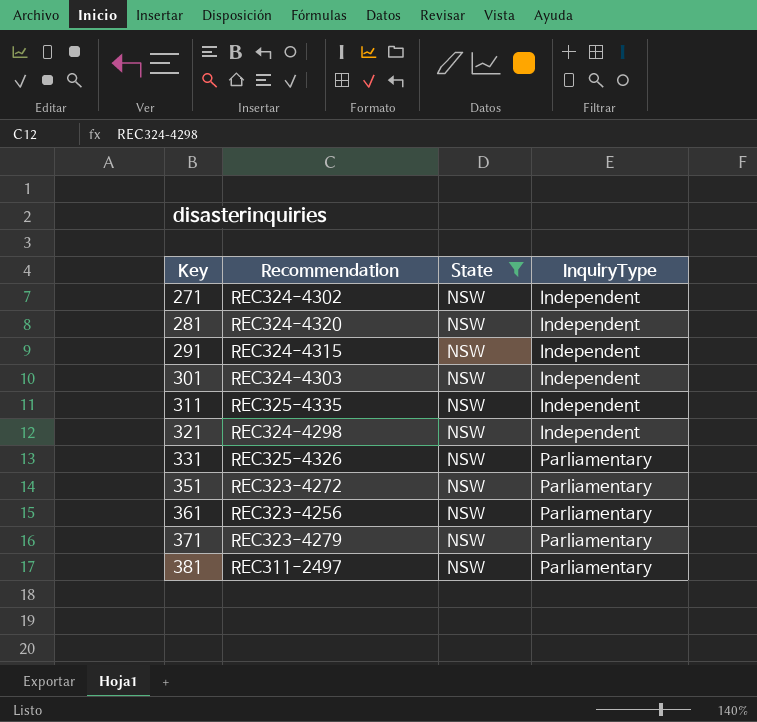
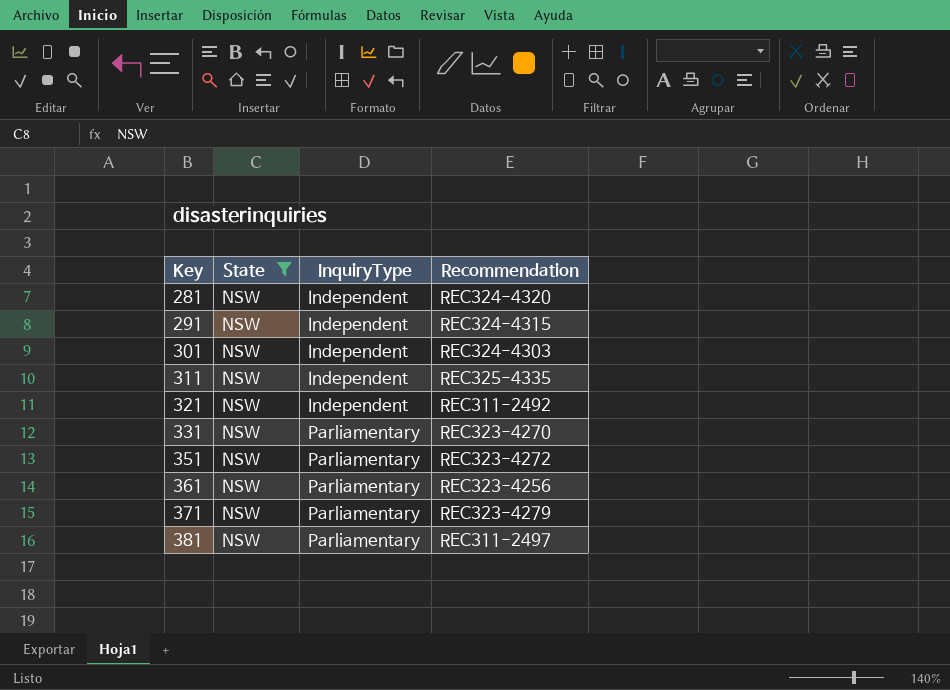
column Recommendation | position: 2 -> 4
row 271: REC324-4302 | NSW | Independent -> none
321 | Recommendation: REC324-4298 -> REC311-2492
331 | Recommendation: REC325-4326 -> REC323-4270

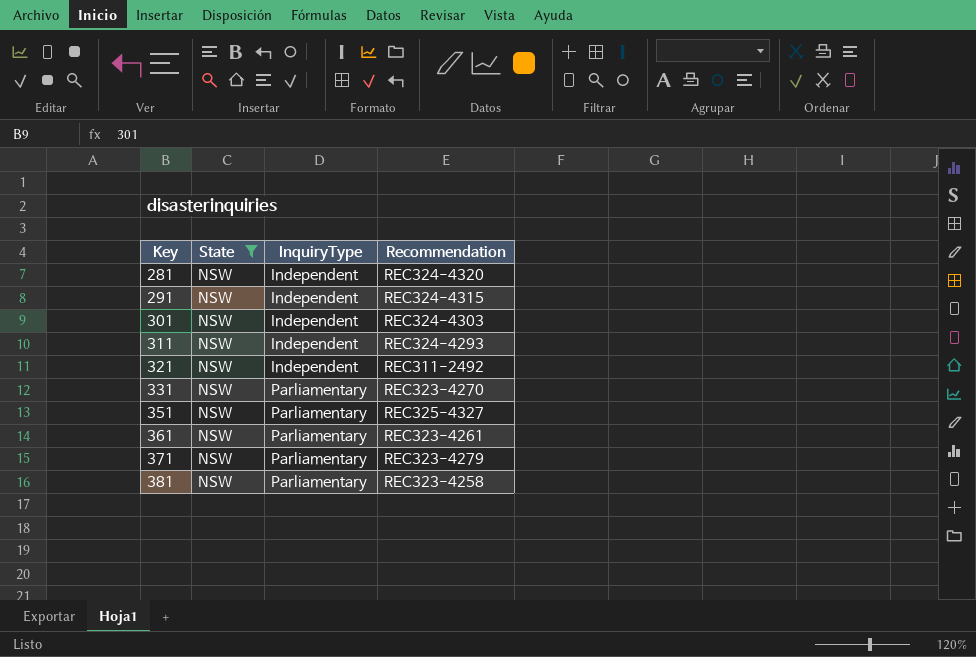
311 | Recommendation: REC325-4335 -> REC324-4293
351 | Recommendation: REC323-4272 -> REC325-4327
361 | Recommendation: REC323-4256 -> REC323-4261
381 | Recommendation: REC311-2497 -> REC323-4258

